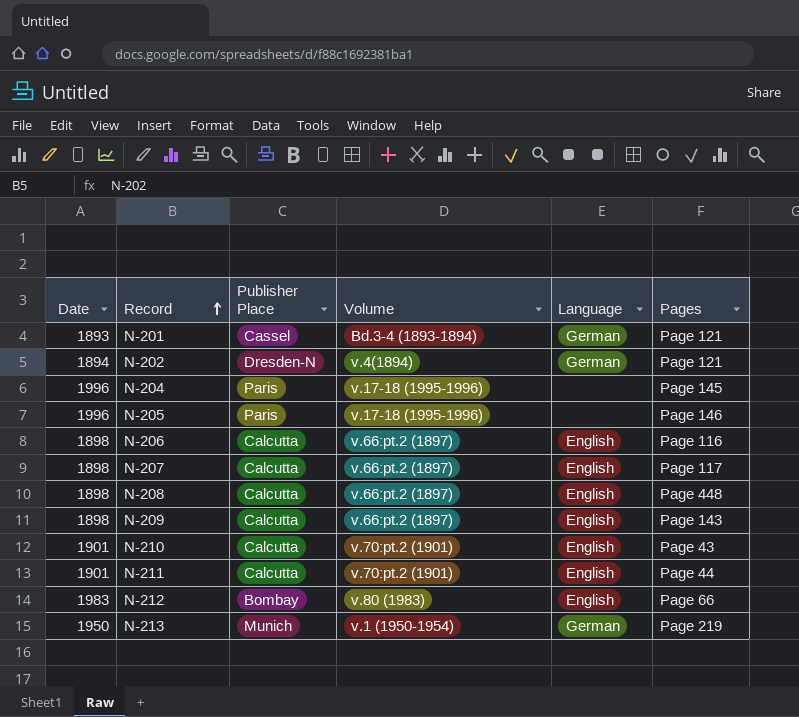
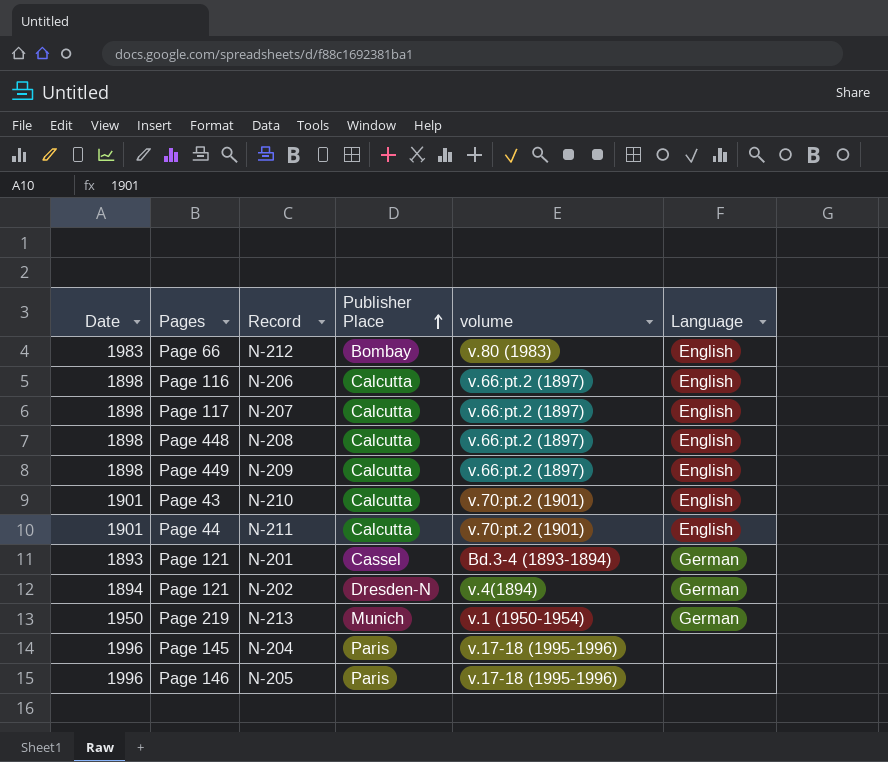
row order: Record ascending -> Publisher Place ascending
column Pages | position: 6 -> 2
column name: Volume -> volume
N-209 | Pages: Page 143 -> Page 449

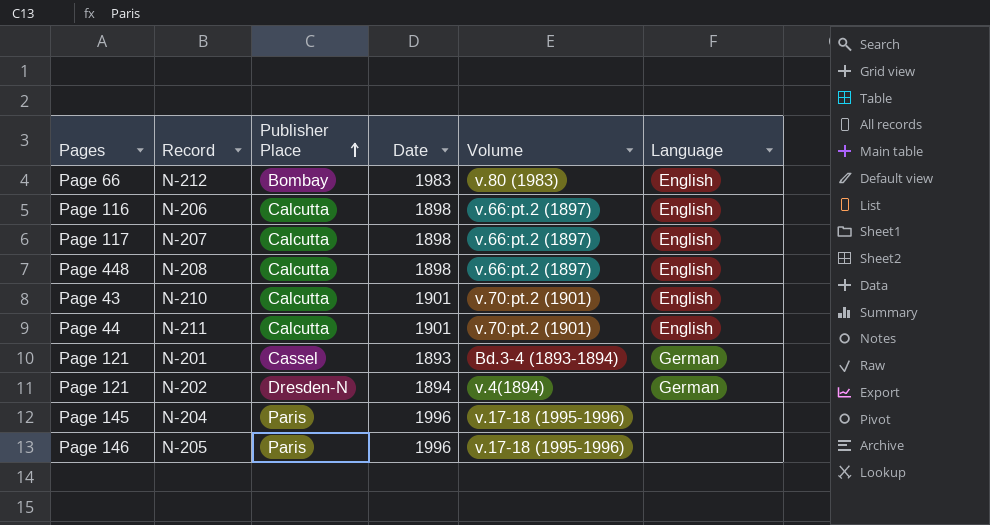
column Date | position: 1 -> 4
column name: volume -> Volume
row N-209: 1898 | Page 449 | Calcutta | v.66:pt.2 (1897) | English -> none
row N-213: 1950 | Page 219 | Munich | v.1 (1950-1954) | German -> none

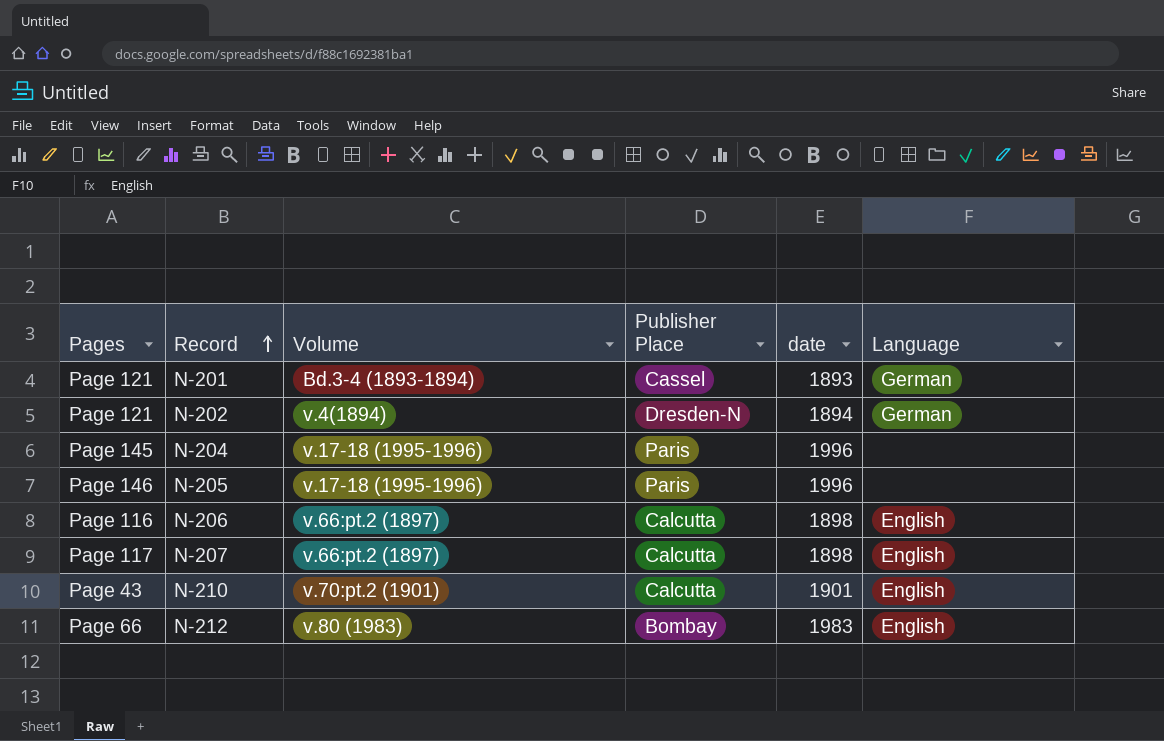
row order: Publisher Place ascending -> Record ascending
column Volume | position: 5 -> 3
column name: Date -> date
row N-208: Page 448 | Calcutta | 1898 | v.66:pt.2 (1897) | English -> none
row N-211: Page 44 | Calcutta | 1901 | v.70:pt.2 (1901) | English -> none

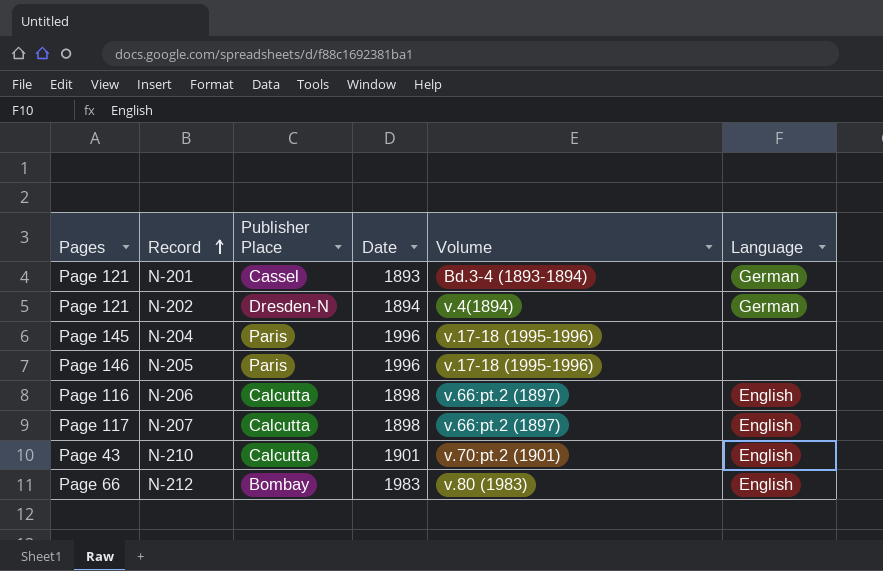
column name: date -> Date
column Volume | position: 3 -> 5

